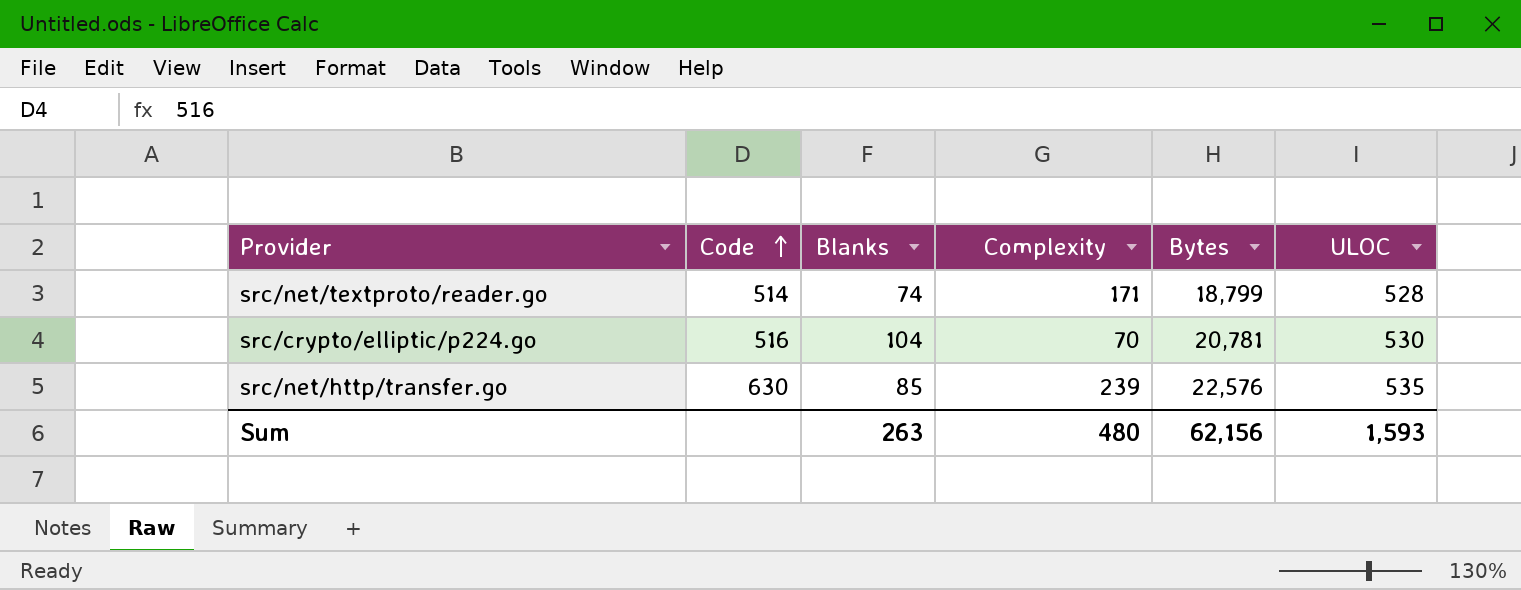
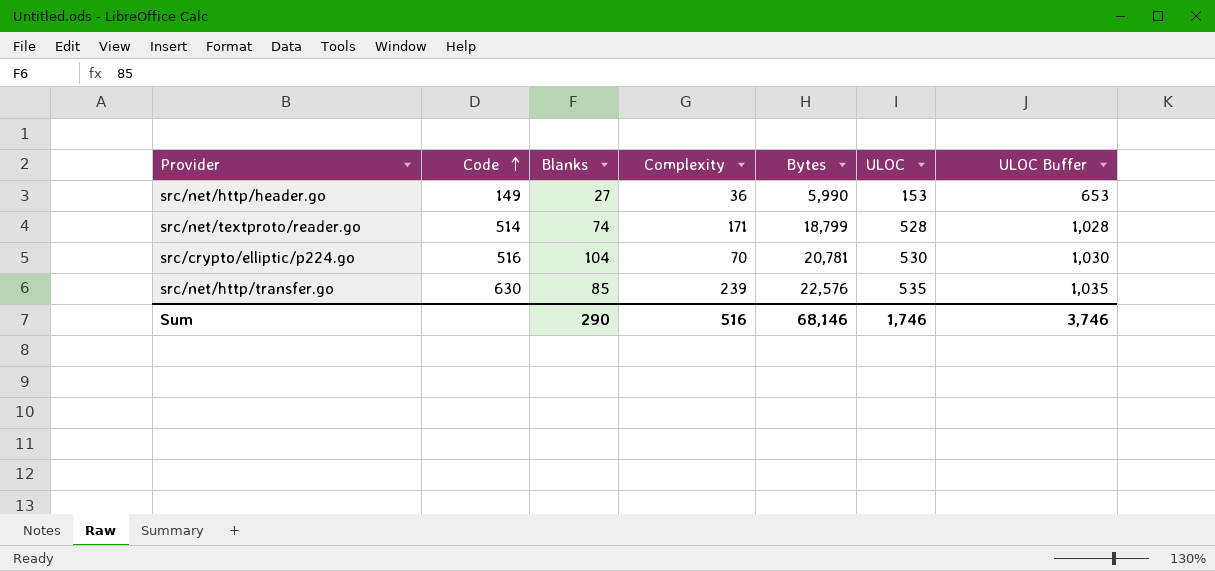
column ULOC Buffer | formula: none -> [ULOC] + 500
row src/net/http/header.go: none -> 149 | 27 | 36 | 5,990 | 153 | 653
Sum | Blanks: 263 -> 290
Sum | Complexity: 480 -> 516
Sum | Bytes: 62,156 -> 68,146
Sum | ULOC: 1,593 -> 1,746

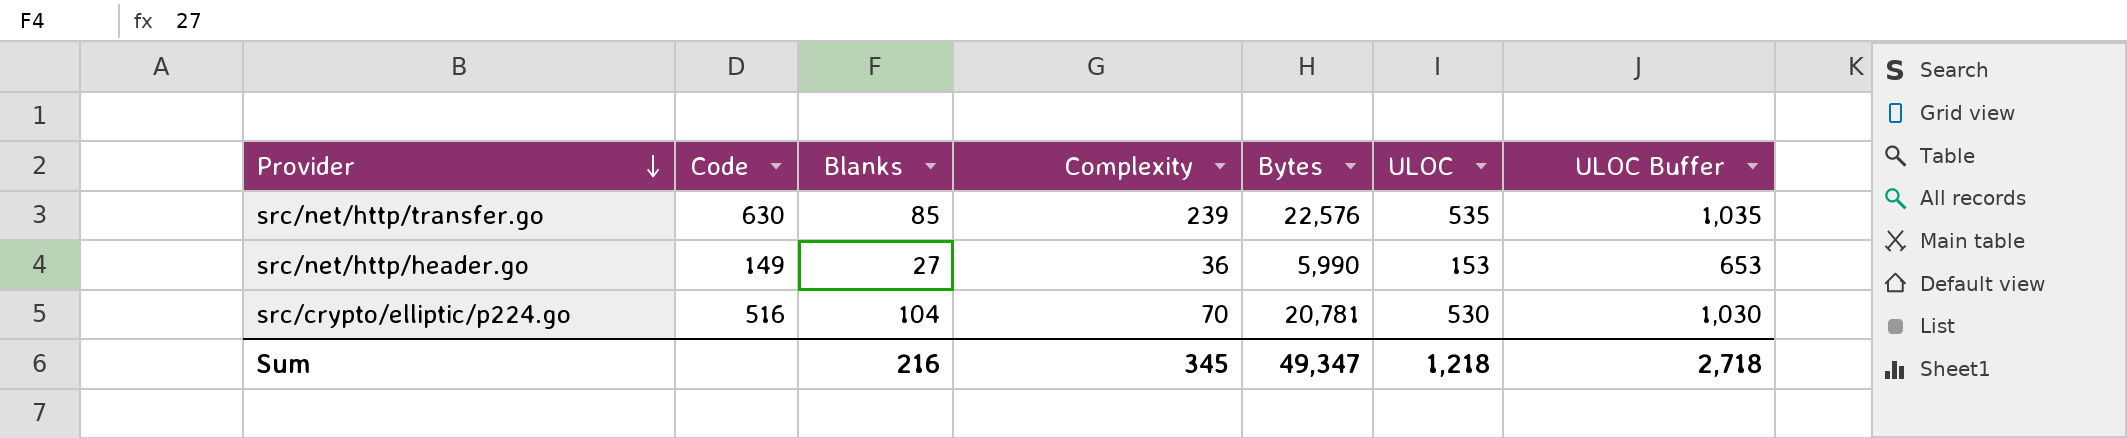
row order: Code ascending -> Provider descending
row src/net/textproto/reader.go: 514 | 74 | 171 | 18,799 | 528 | 1,028 -> none
Sum | Blanks: 290 -> 216
Sum | Complexity: 516 -> 345
Sum | Bytes: 68,146 -> 49,347
Sum | ULOC: 1,746 -> 1,218
Sum | ULOC Buffer: 3,746 -> 2,718

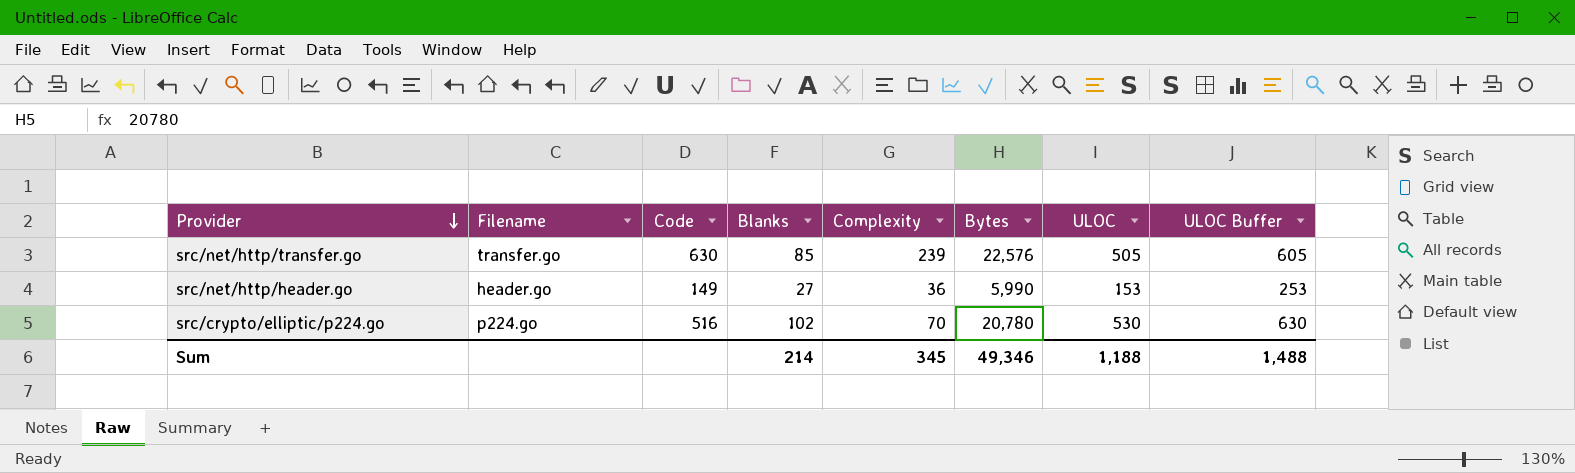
column Filename | position: none -> 2
column ULOC Buffer | formula: [ULOC] + 500 -> [ULOC] + 100
src/net/http/transfer.go | ULOC: 535 -> 505
src/crypto/elliptic/p224.go | Blanks: 104 -> 102
src/crypto/elliptic/p224.go | Bytes: 20,781 -> 20,780
Sum | Blanks: 216 -> 214
Sum | Bytes: 49,347 -> 49,346
Sum | ULOC: 1,218 -> 1,188
Sum | ULOC Buffer: 2,718 -> 1,488

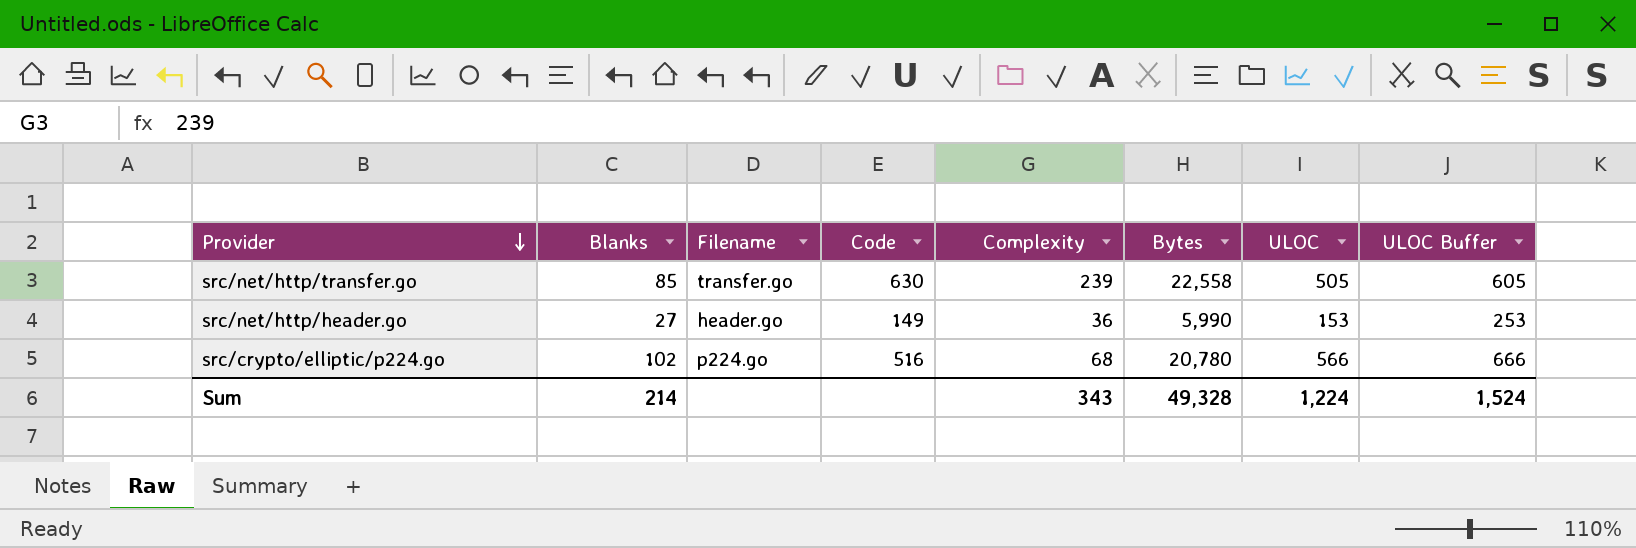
column Blanks | position: 4 -> 2
src/net/http/transfer.go | Bytes: 22,576 -> 22,558
src/crypto/elliptic/p224.go | Complexity: 70 -> 68
src/crypto/elliptic/p224.go | ULOC: 530 -> 566
src/crypto/elliptic/p224.go | ULOC Buffer: 630 -> 666
Sum | Complexity: 345 -> 343
Sum | Bytes: 49,346 -> 49,328
Sum | ULOC: 1,188 -> 1,224
Sum | ULOC Buffer: 1,488 -> 1,524

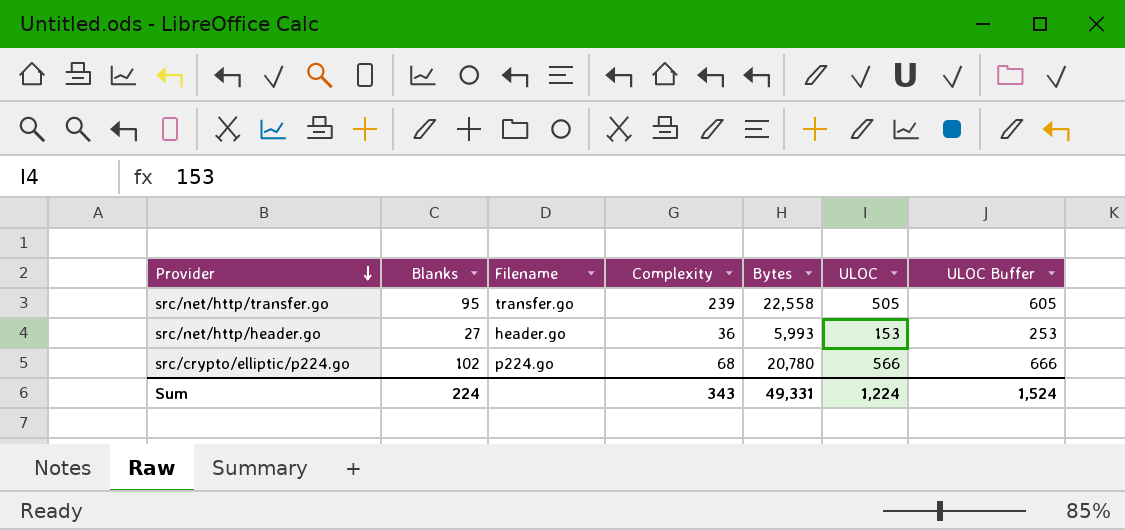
column Code | position: 4 -> none
src/net/http/transfer.go | Blanks: 85 -> 95
src/net/http/header.go | Bytes: 5,990 -> 5,993
Sum | Blanks: 214 -> 224
Sum | Bytes: 49,328 -> 49,331

